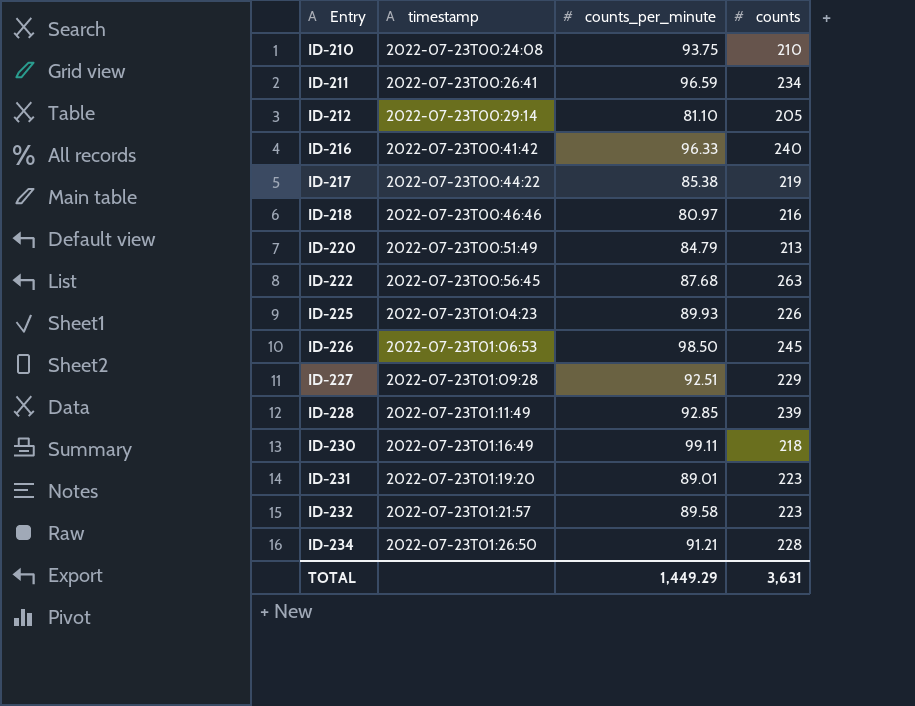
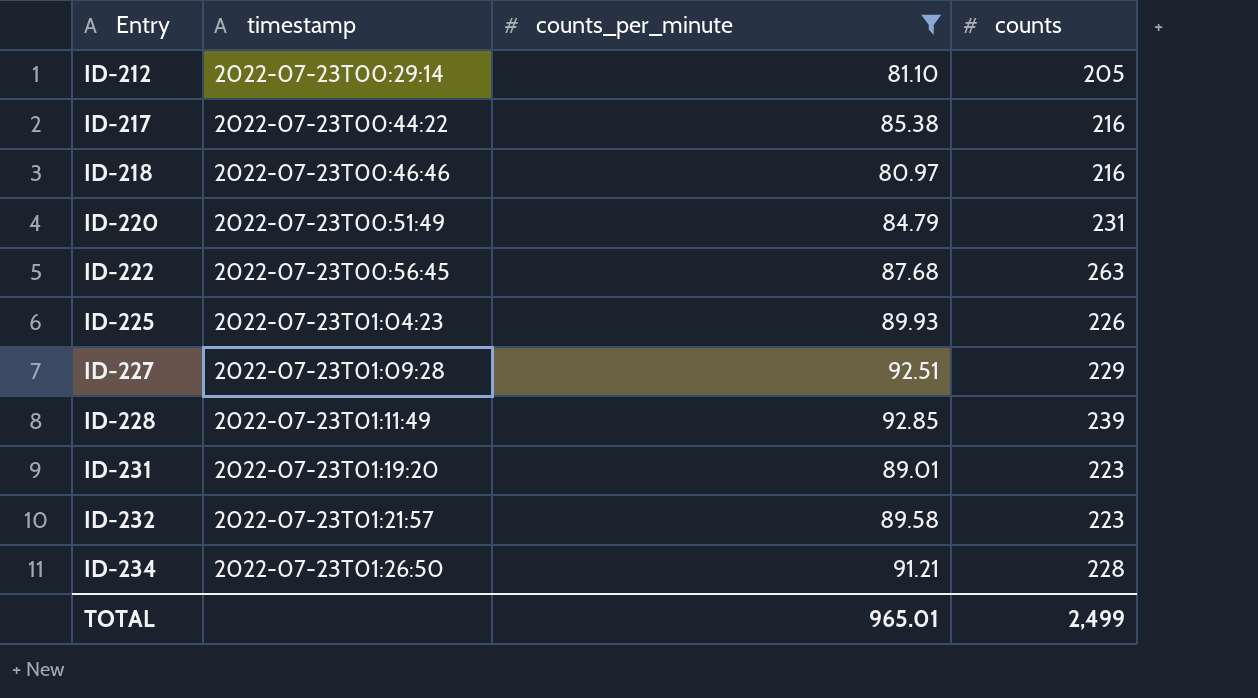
filter: none -> counts_per_minute <= 92.85
ID-217 | counts: 219 -> 216
ID-220 | counts: 213 -> 231
TOTAL | counts_per_minute: 1,449.29 -> 965.01
TOTAL | counts: 3,631 -> 2,499

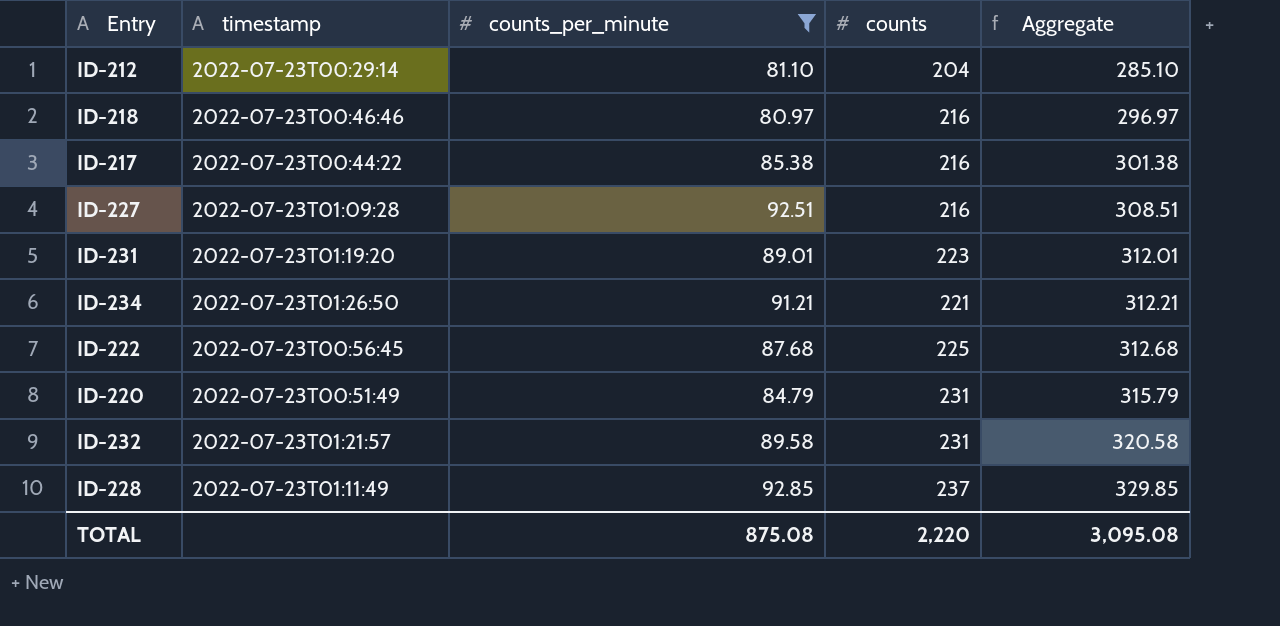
row order: Entry ascending -> Aggregate ascending
column Aggregate | formula: none -> [counts_per_minute] + [counts]
row ID-225: 2022-07-23T01:04:23 | 89.93 | 226 -> none
ID-212 | counts: 205 -> 204
ID-227 | counts: 229 -> 216
ID-234 | counts: 228 -> 221
ID-222 | counts: 263 -> 225
ID-232 | counts: 223 -> 231
ID-228 | counts: 239 -> 237
TOTAL | counts_per_minute: 965.01 -> 875.08
TOTAL | counts: 2,499 -> 2,220

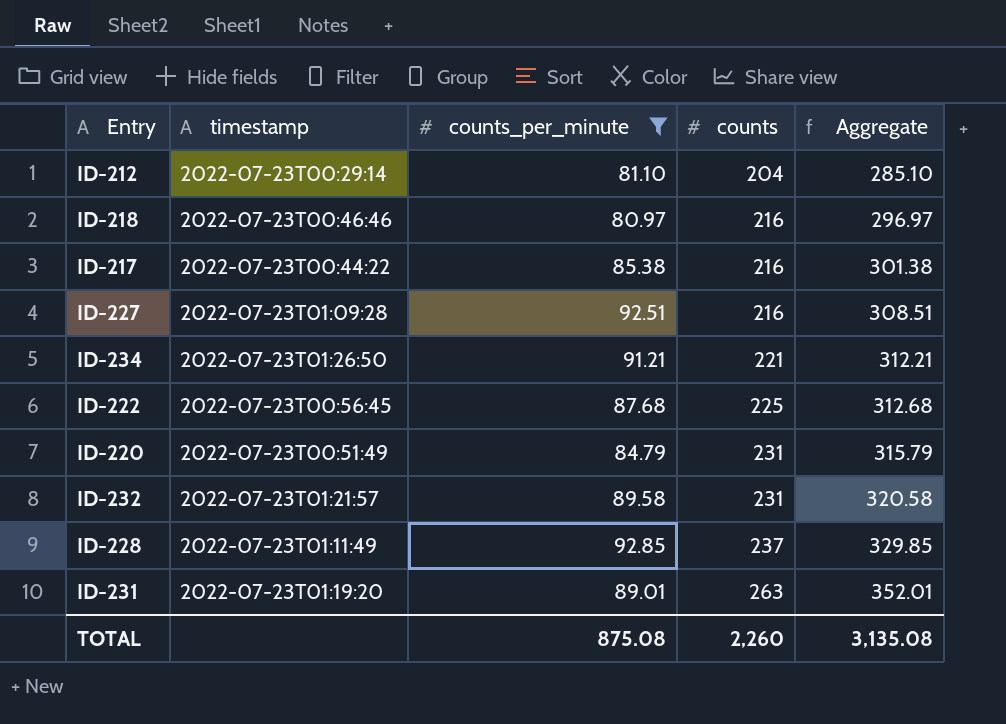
row order: Aggregate ascending -> counts ascending
ID-231 | counts: 223 -> 263
ID-231 | Aggregate: 312.01 -> 352.01
TOTAL | counts: 2,220 -> 2,260
TOTAL | Aggregate: 3,095.08 -> 3,135.08

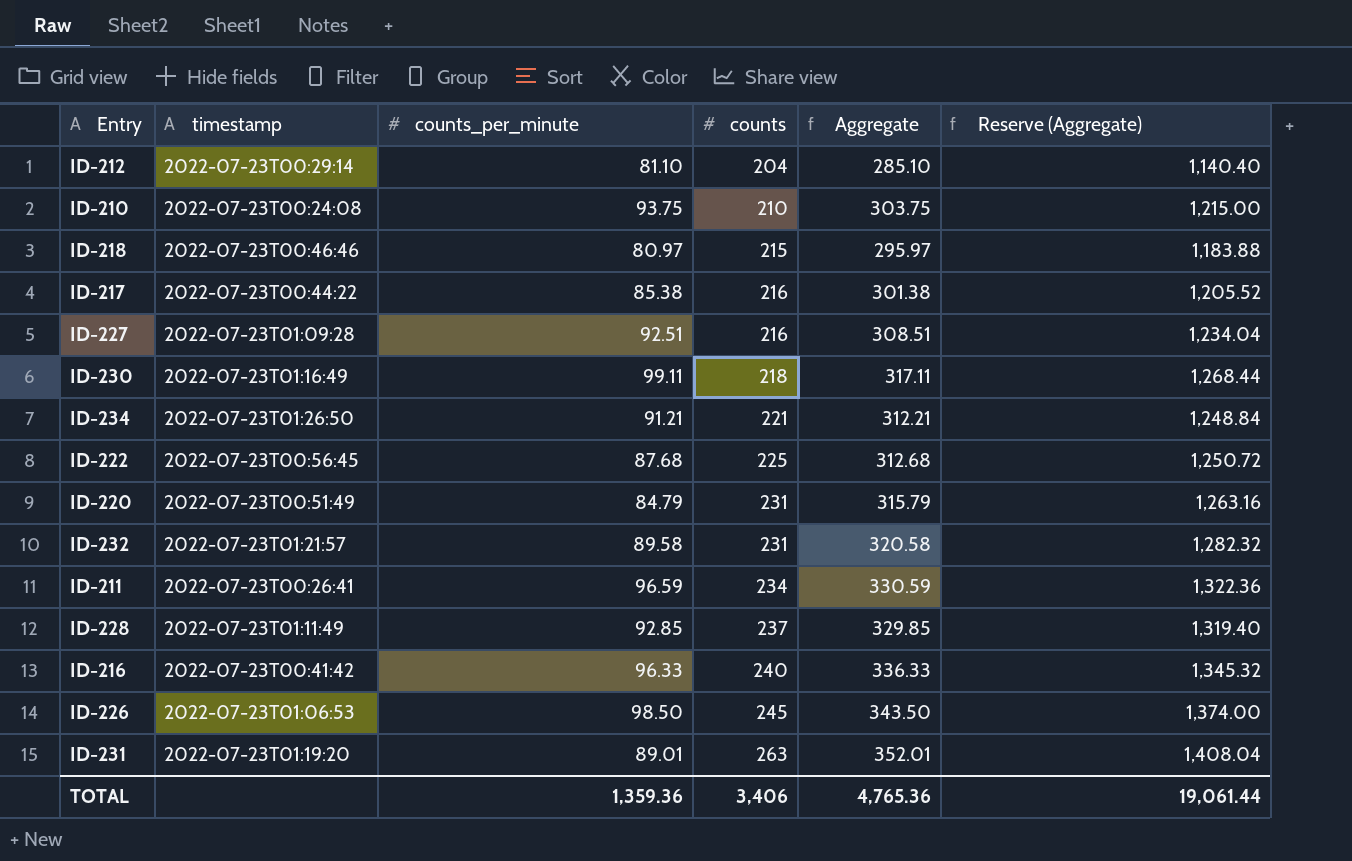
filter: counts_per_minute <= 92.85 -> none
column Reserve (Aggregate) | formula: none -> [Aggregate] * 4
ID-218 | counts: 216 -> 215
ID-218 | Aggregate: 296.97 -> 295.97
TOTAL | counts_per_minute: 875.08 -> 1,359.36
TOTAL | counts: 2,260 -> 3,406
TOTAL | Aggregate: 3,135.08 -> 4,765.36

